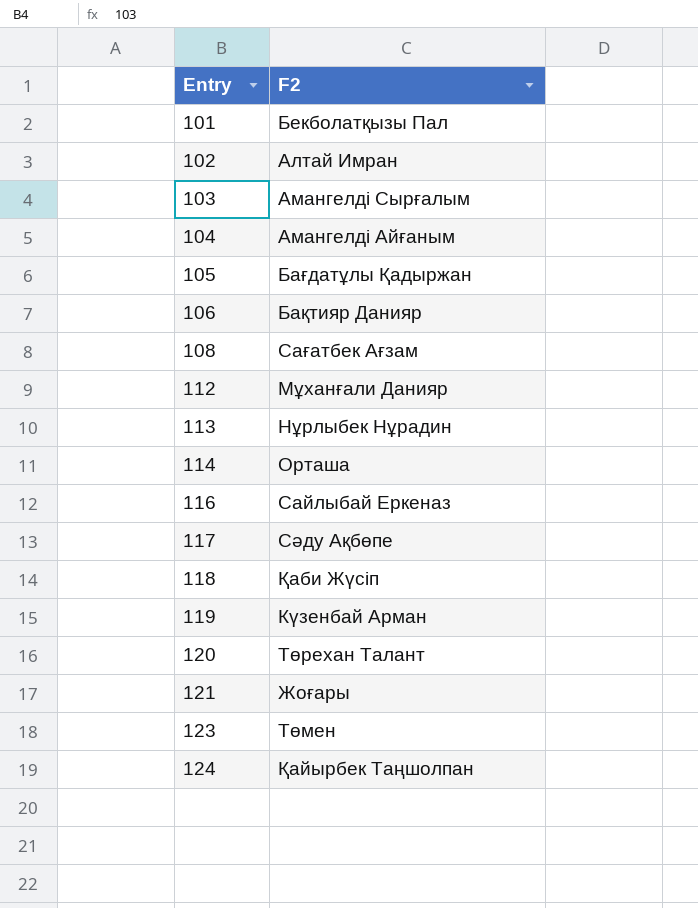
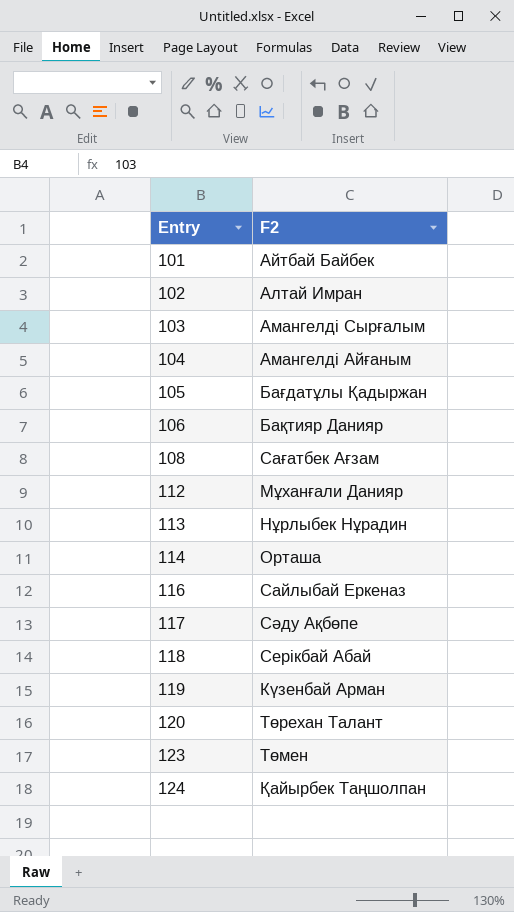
row 121: Жоғары -> none
101 | F2: Бекболатқызы Пал -> Айтбай Байбек
118 | F2: Қаби Жүсіп -> Серікбай Абай

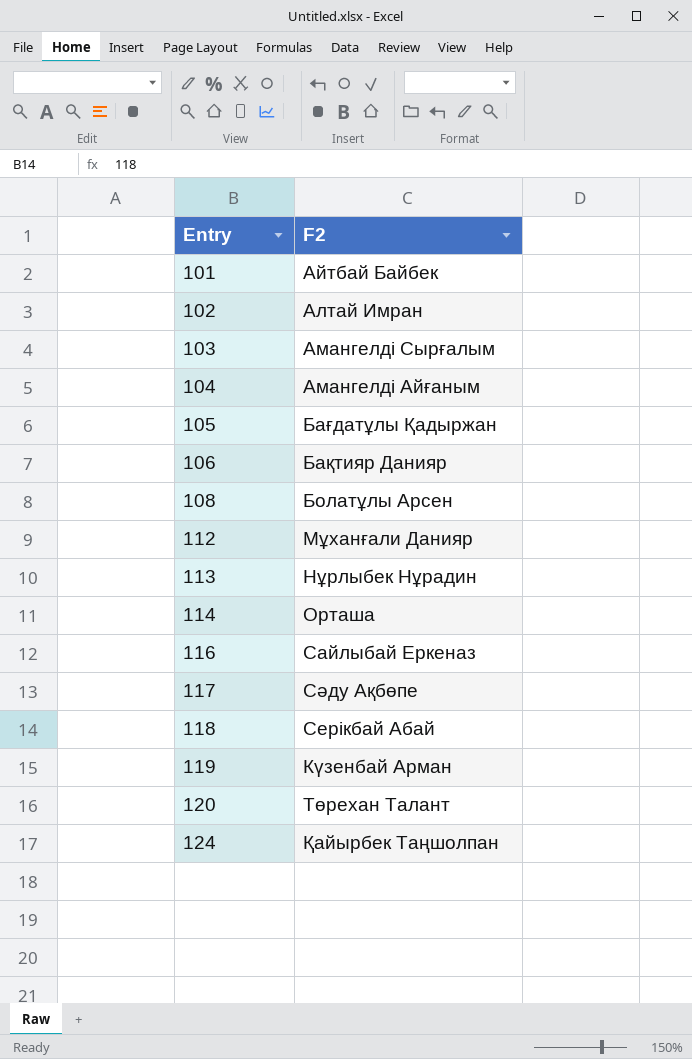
row 123: Төмен -> none
108 | F2: Сағатбек Ағзам -> Болатұлы Арсен

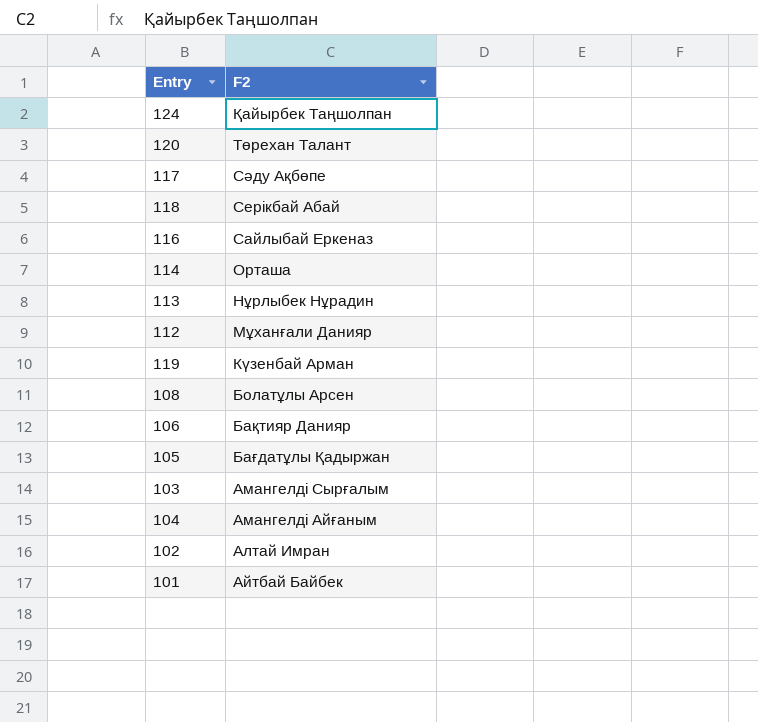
row order: Entry ascending -> F2 descending

